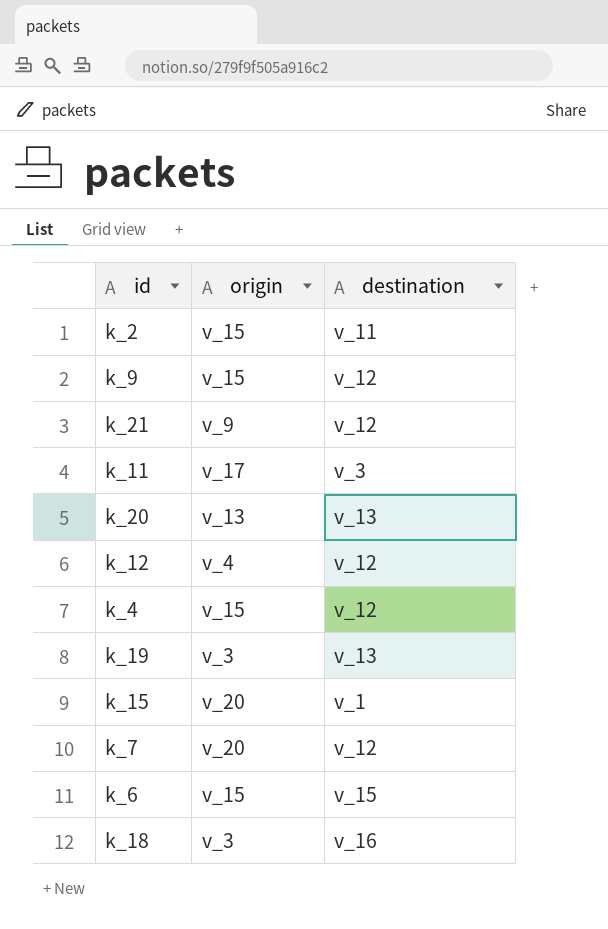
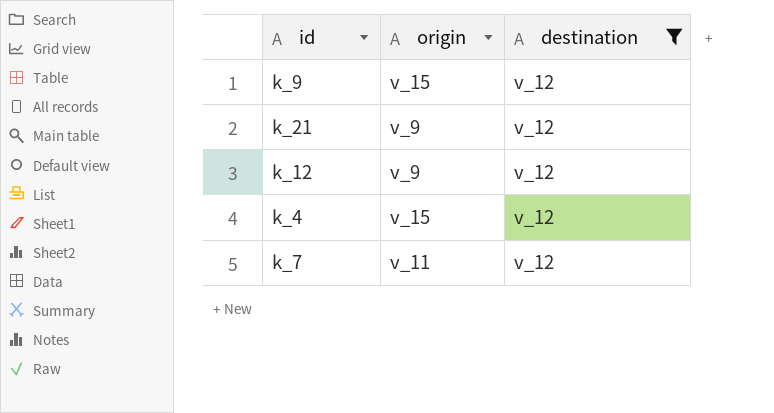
filter: none -> destination = v_12
k_12 | origin: v_4 -> v_9
k_7 | origin: v_20 -> v_11

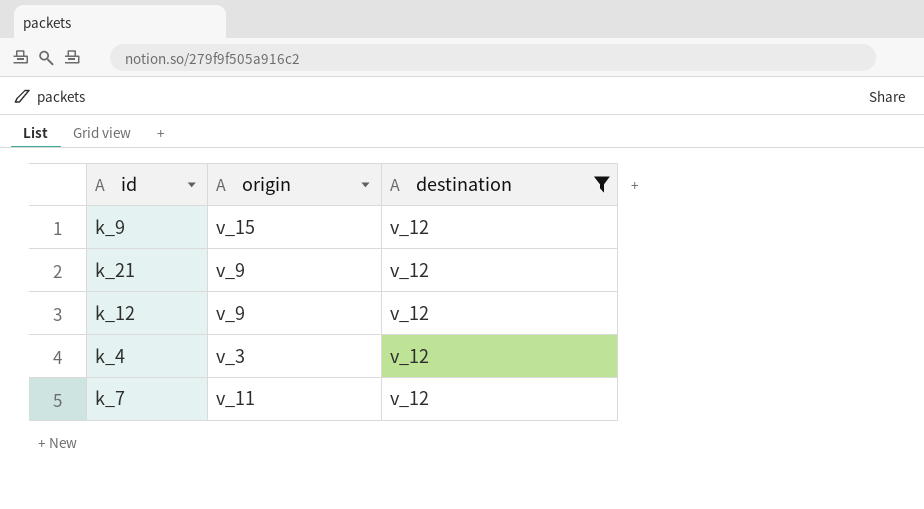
k_4 | origin: v_15 -> v_3

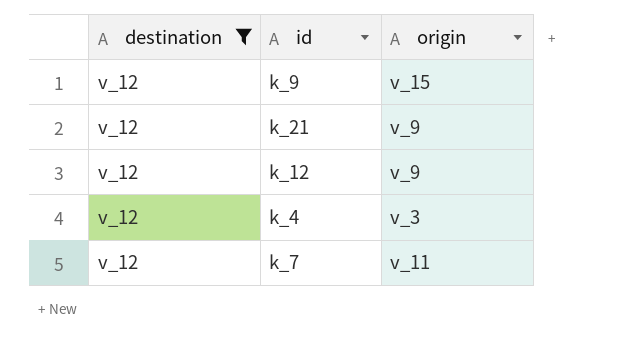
column destination | position: 3 -> 1

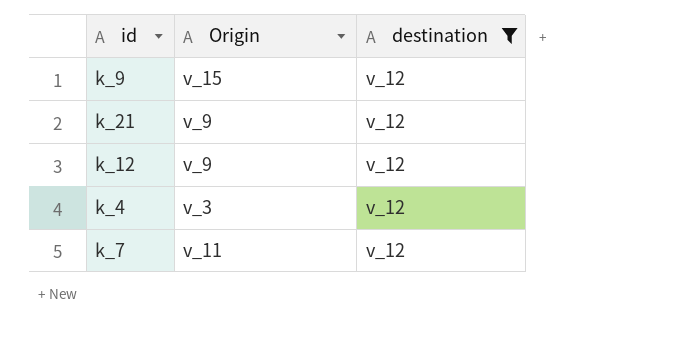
column name: origin -> Origin
column destination | position: 1 -> 3

